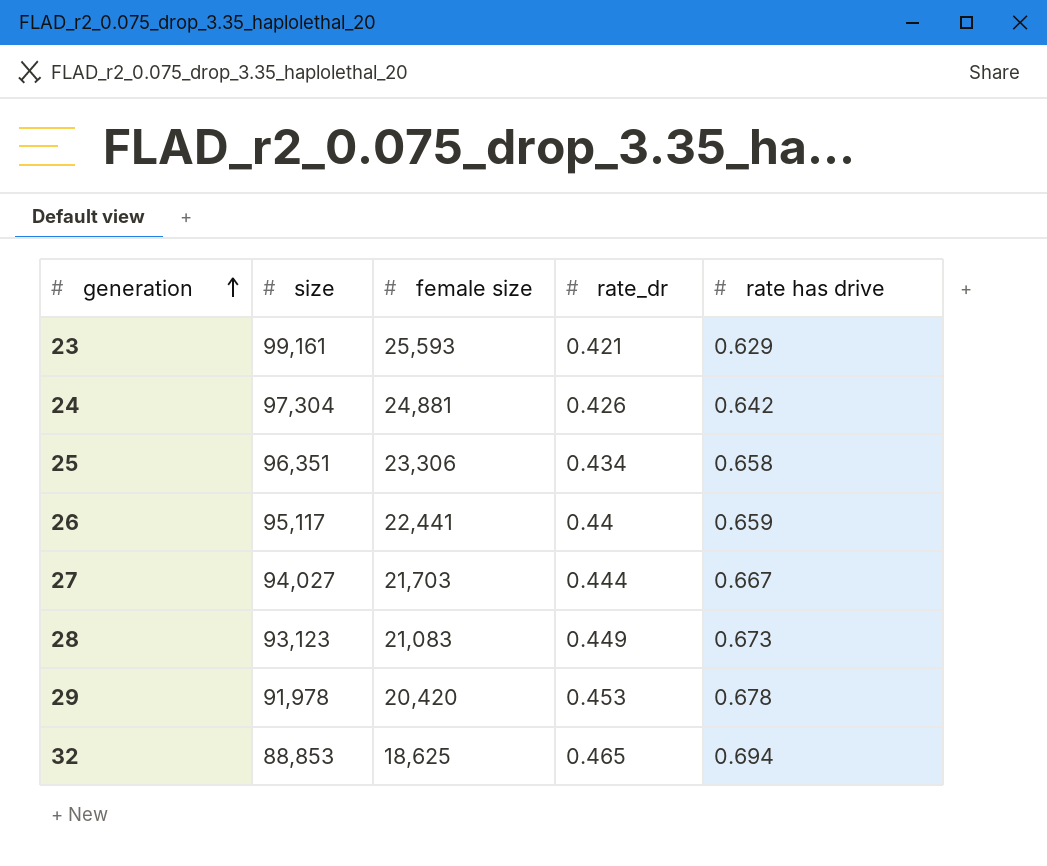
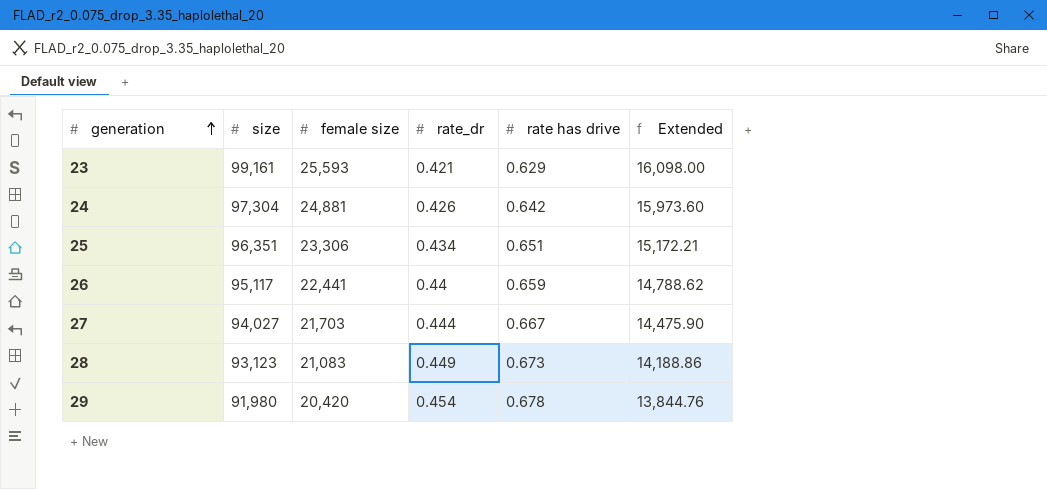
column Extended | formula: none -> [female size] * [rate has drive]
row 32: 88,853 | 18,625 | 0.465 | 0.694 -> none
25 | rate has drive: 0.658 -> 0.651
29 | size: 91,978 -> 91,980
29 | rate_dr: 0.453 -> 0.454

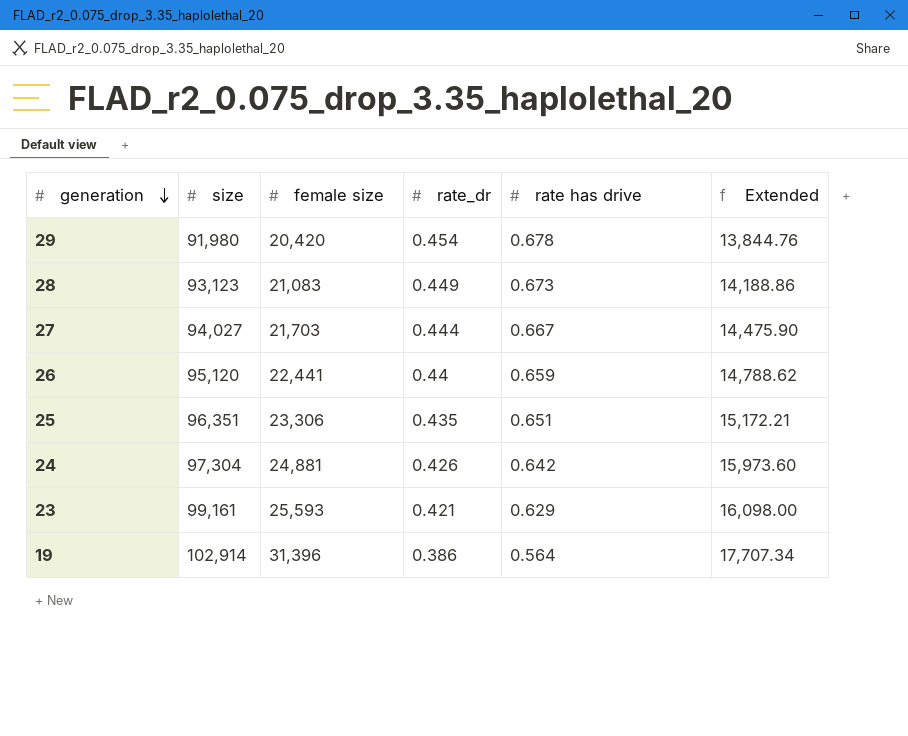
row order: generation ascending -> generation descending
26 | size: 95,117 -> 95,120
25 | rate_dr: 0.434 -> 0.435
row 19: none -> 102,914 | 31,396 | 0.386 | 0.564 | 17,707.34

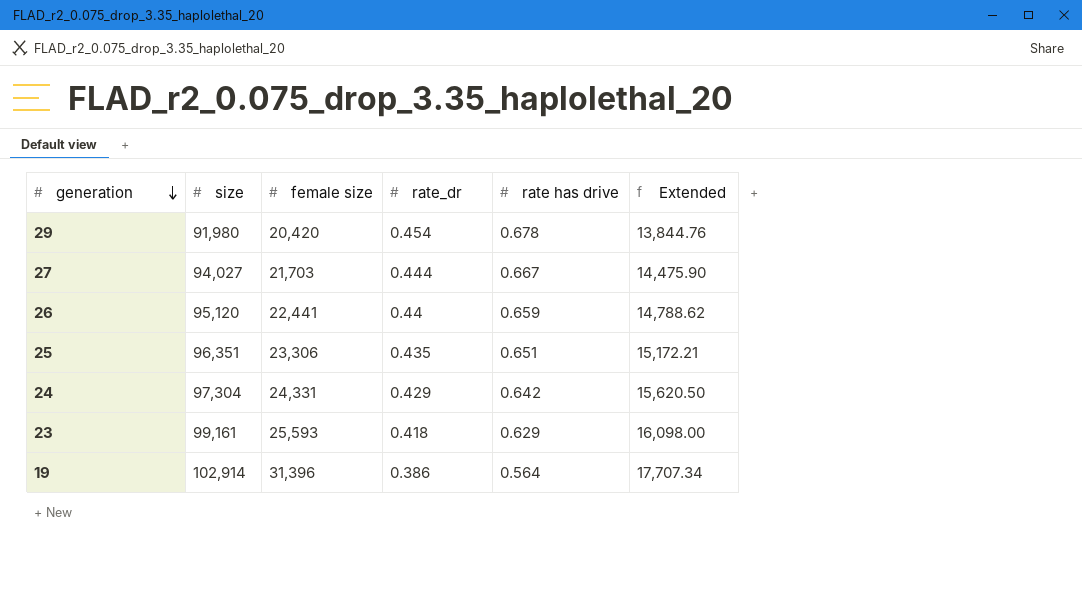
row 28: 93,123 | 21,083 | 0.449 | 0.673 | 14,188.86 -> none
24 | female size: 24,881 -> 24,331
24 | rate_dr: 0.426 -> 0.429
24 | Extended: 15,973.60 -> 15,620.50
23 | rate_dr: 0.421 -> 0.418

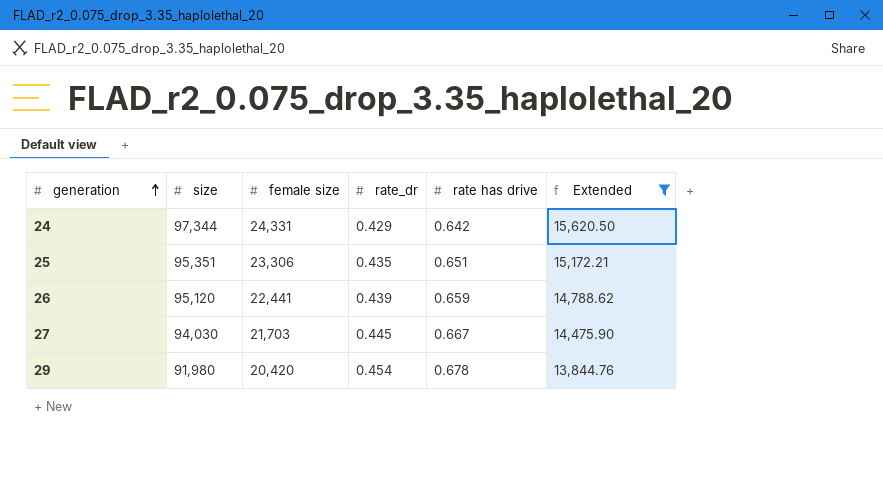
filter: none -> Extended <= 15,620.50
row order: generation descending -> generation ascending
24 | size: 97,304 -> 97,344
25 | size: 96,351 -> 95,351
26 | rate_dr: 0.44 -> 0.439
27 | size: 94,027 -> 94,030
27 | rate_dr: 0.444 -> 0.445

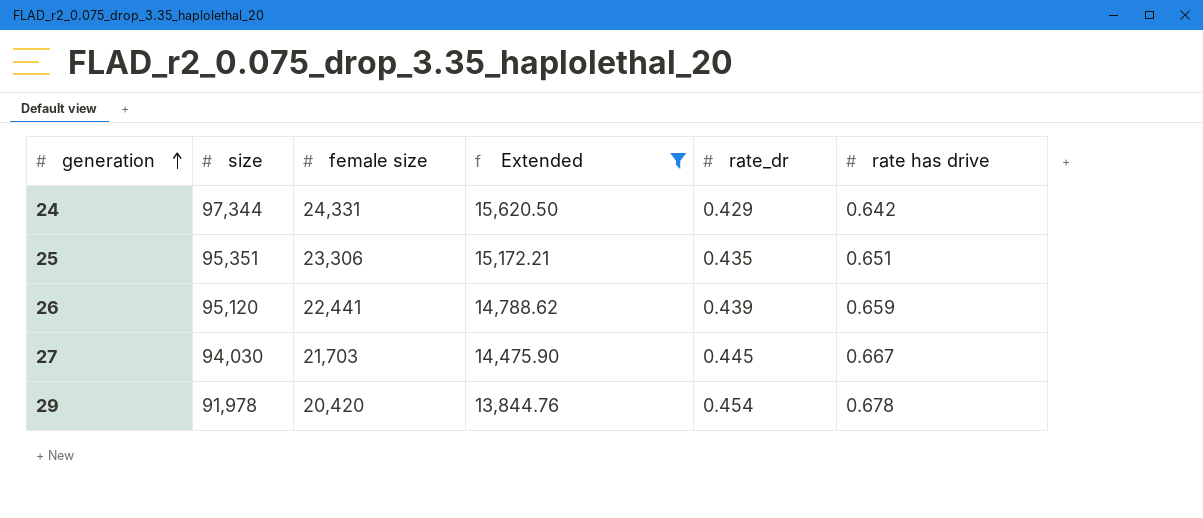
column Extended | position: 6 -> 4
29 | size: 91,980 -> 91,978

